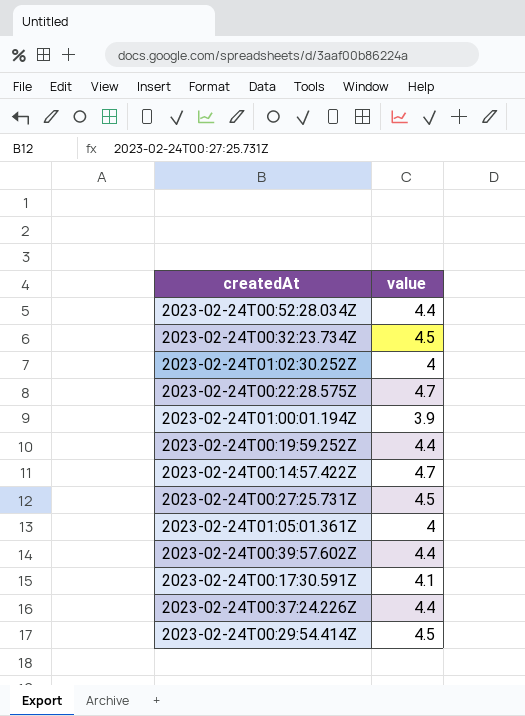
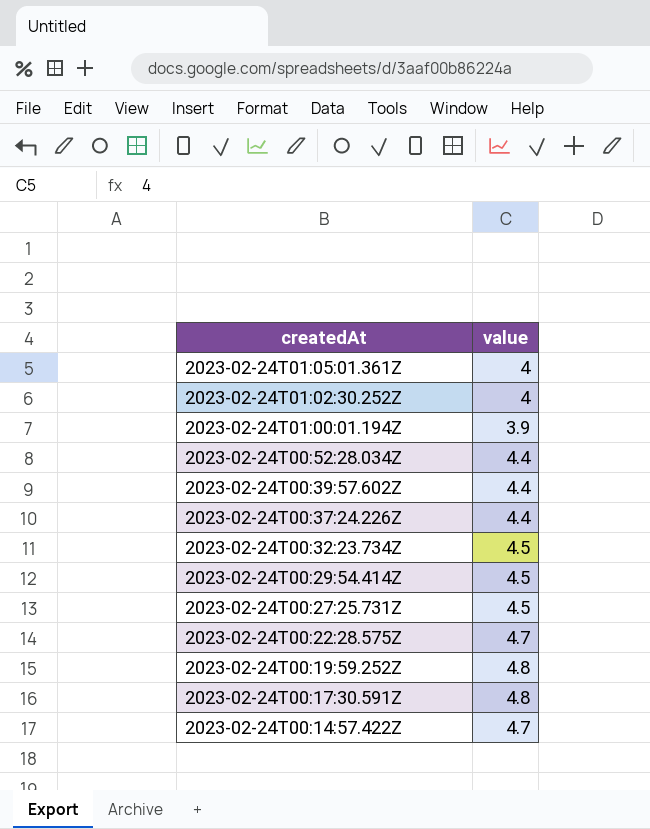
row order: none -> createdAt descending
2023-02-24T00:19:59.252Z | value: 4.4 -> 4.8
2023-02-24T00:17:30.591Z | value: 4.1 -> 4.8

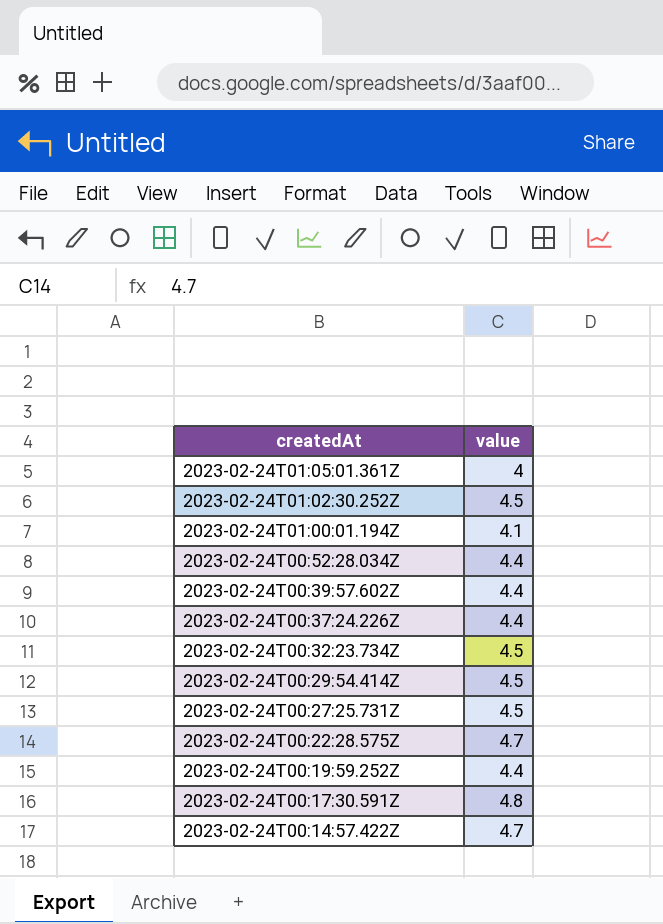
2023-02-24T01:02:30.252Z | value: 4 -> 4.5
2023-02-24T01:00:01.194Z | value: 3.9 -> 4.1
2023-02-24T00:19:59.252Z | value: 4.8 -> 4.4

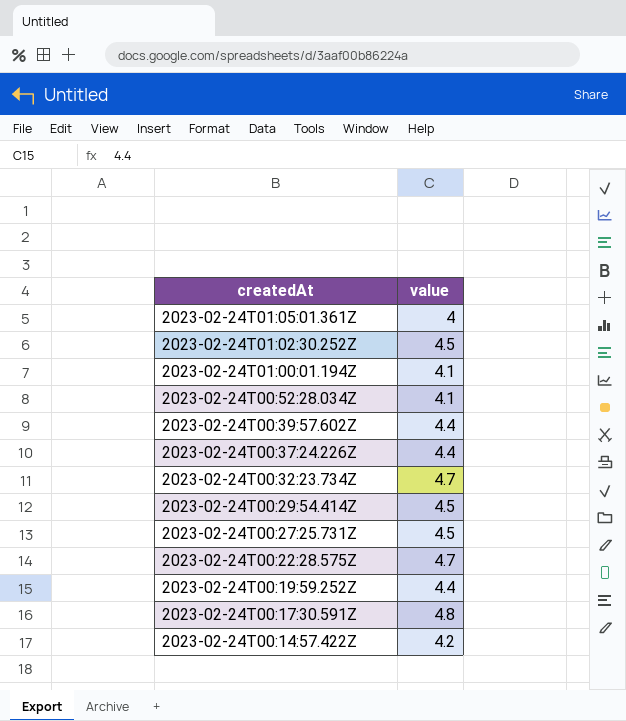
2023-02-24T00:52:28.034Z | value: 4.4 -> 4.1
2023-02-24T00:32:23.734Z | value: 4.5 -> 4.7
2023-02-24T00:14:57.422Z | value: 4.7 -> 4.2

